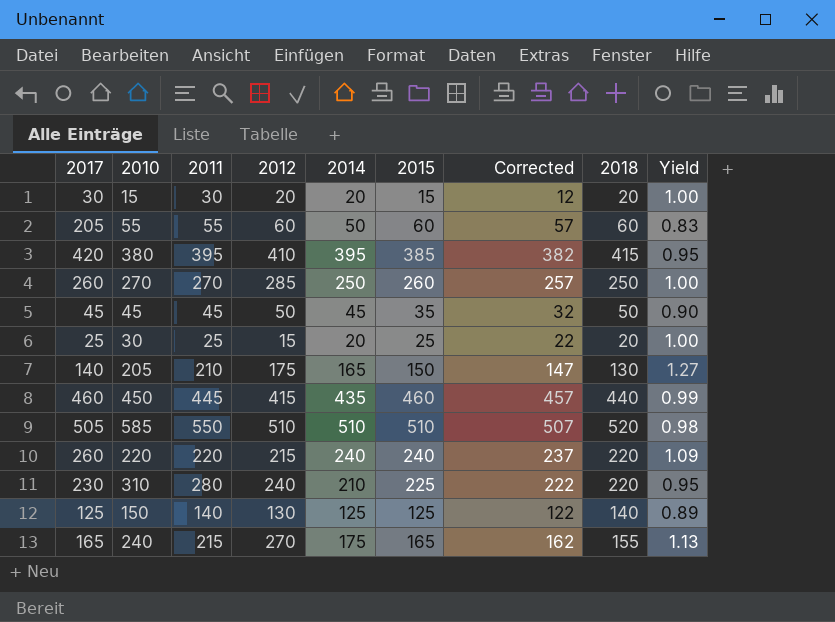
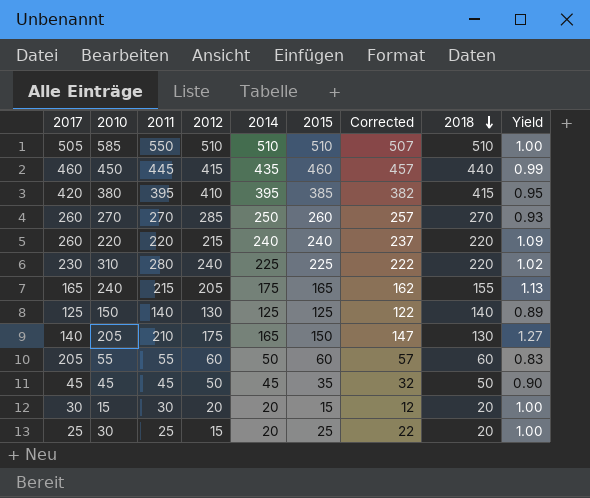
row order: none -> 2018 descending
585 | 2018: 520 -> 510
585 | Yield: 0.98 -> 1.00
270 | 2018: 250 -> 270
270 | Yield: 1.00 -> 0.93
310 | 2014: 210 -> 225
310 | Yield: 0.95 -> 1.02
240 | 2012: 270 -> 205

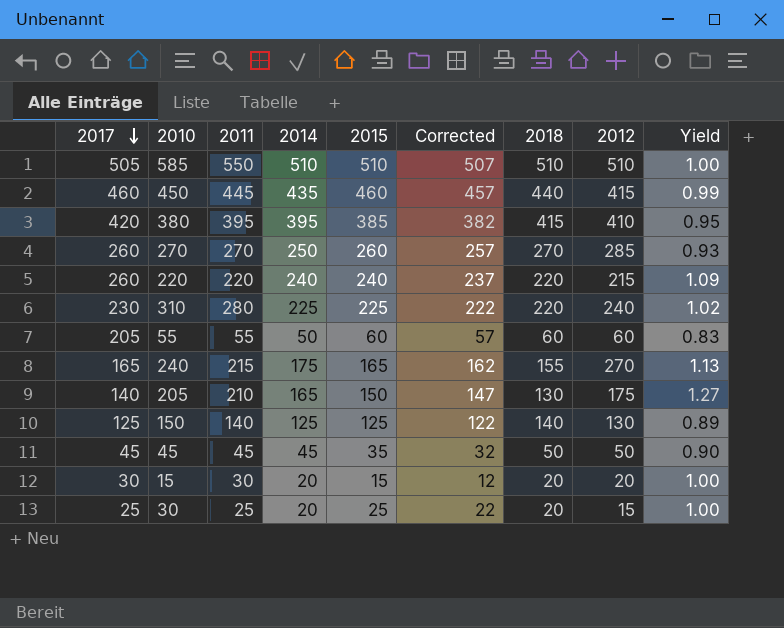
row order: 2018 descending -> 2017 descending
column 2012 | position: 4 -> 8
240 | 2012: 205 -> 270

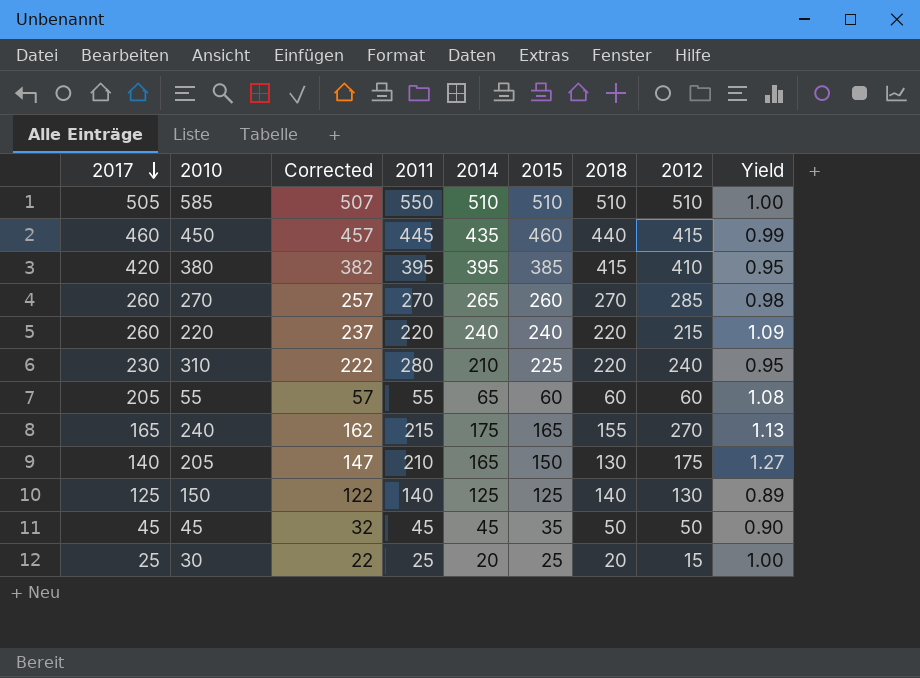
column Corrected | position: 6 -> 3
row 15: 30 | 30 | 20 | 15 | 12 | 20 | 20 | 1.00 -> none
270 | 2014: 250 -> 265
270 | Yield: 0.93 -> 0.98
310 | 2014: 225 -> 210
310 | Yield: 1.02 -> 0.95
55 | 2014: 50 -> 65
55 | Yield: 0.83 -> 1.08

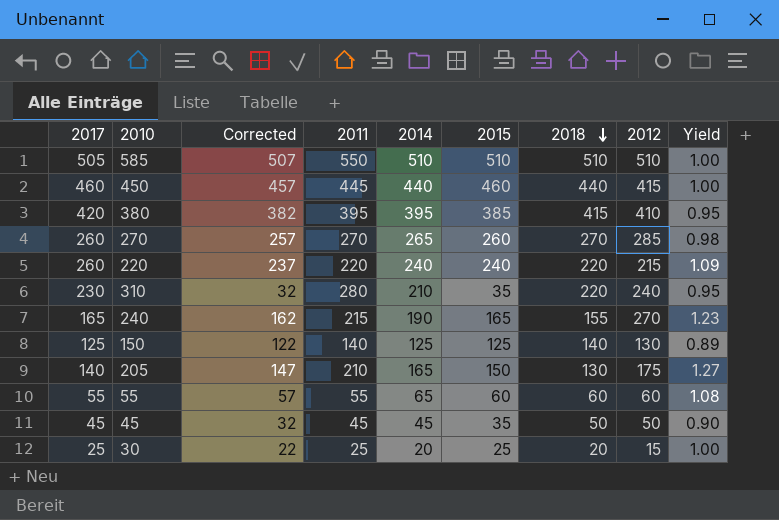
row order: 2017 descending -> 2018 descending
450 | 2014: 435 -> 440
450 | Yield: 0.99 -> 1.00
310 | Corrected: 222 -> 32
310 | 2015: 225 -> 35
240 | 2014: 175 -> 190
240 | Yield: 1.13 -> 1.23
55 | 2017: 205 -> 55

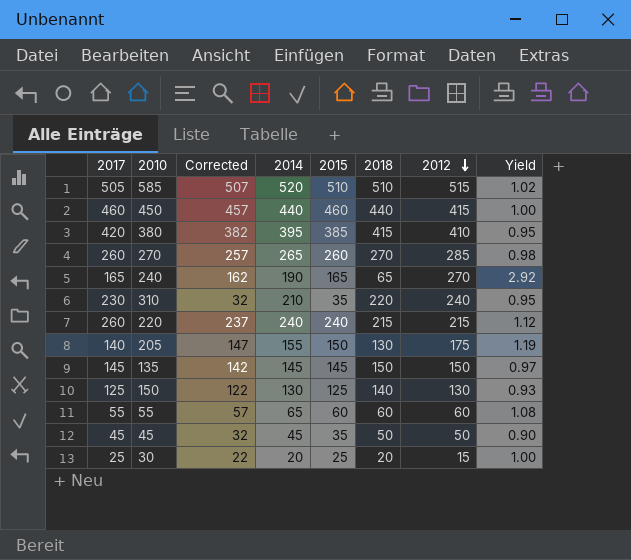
row order: 2018 descending -> 2012 descending
column 2011 | position: 4 -> none
585 | 2014: 510 -> 520
585 | 2012: 510 -> 515
585 | Yield: 1.00 -> 1.02
240 | 2018: 155 -> 65
240 | Yield: 1.23 -> 2.92
220 | 2018: 220 -> 215
220 | Yield: 1.09 -> 1.12
205 | 2014: 165 -> 155
205 | Yield: 1.27 -> 1.19
row 135: none -> 145 | 142 | 145 | 145 | 150 | 150 | 0.97
150 | 2014: 125 -> 130
150 | Yield: 0.89 -> 0.93

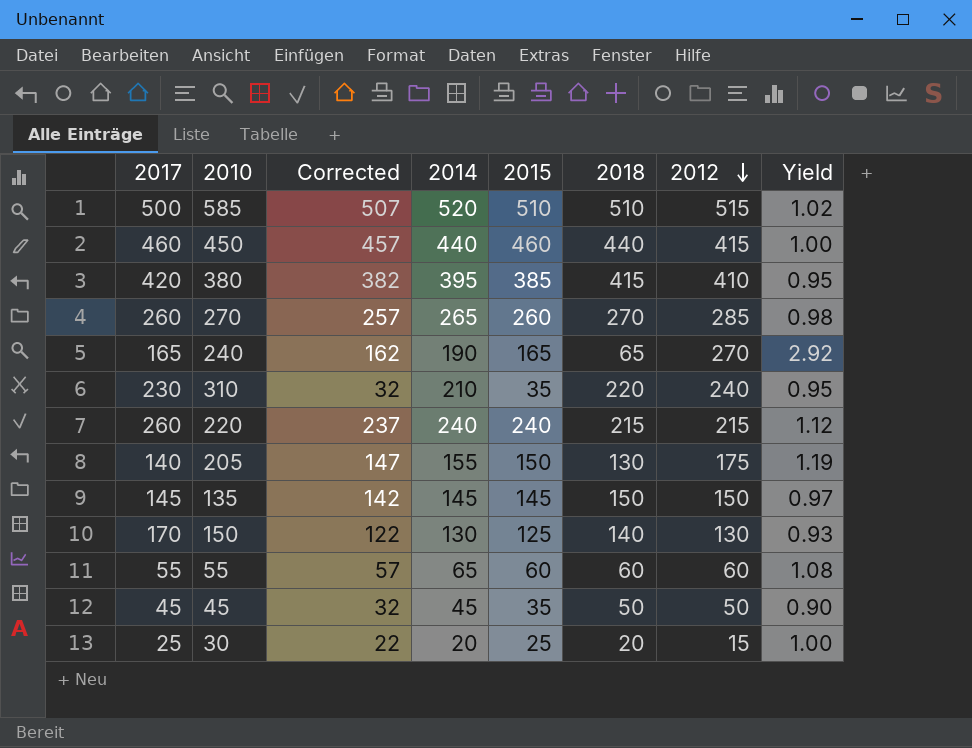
585 | 2017: 505 -> 500
150 | 2017: 125 -> 170

